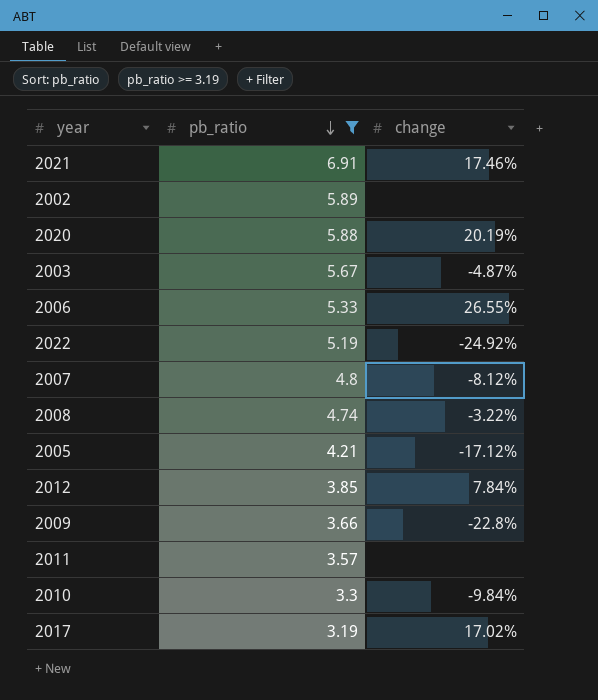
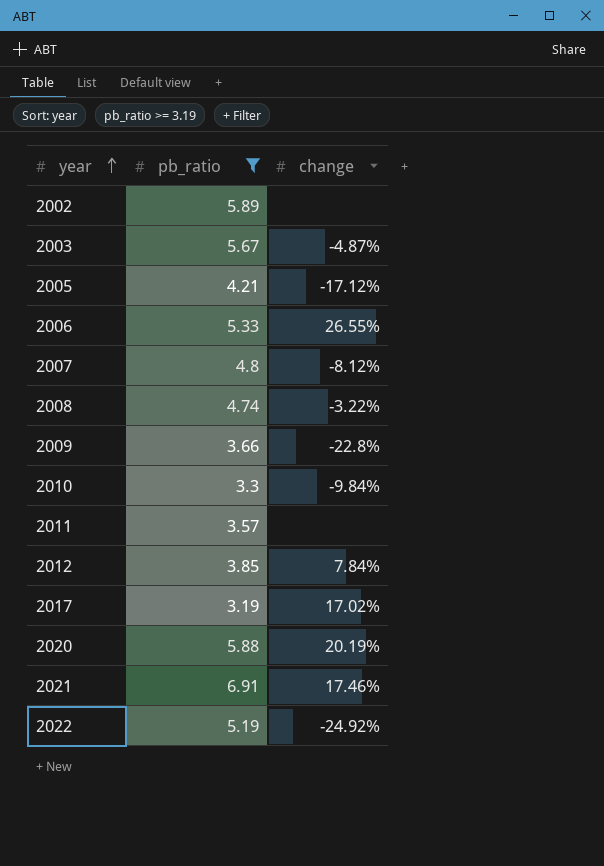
row order: pb_ratio descending -> year ascending

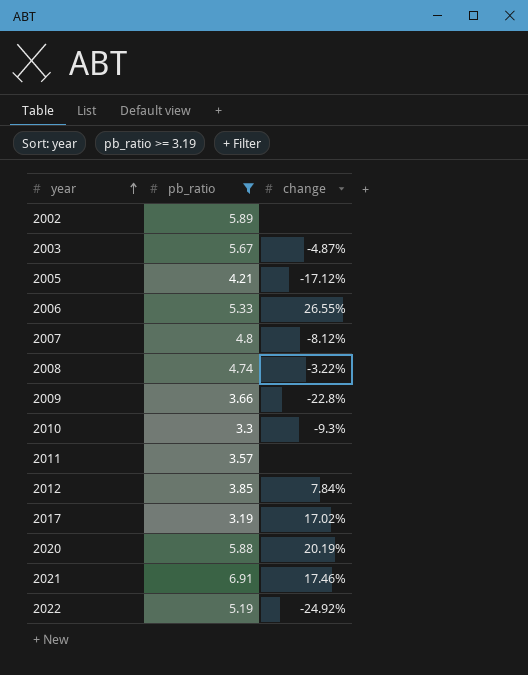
2010 | change: -9.84% -> -9.3%

